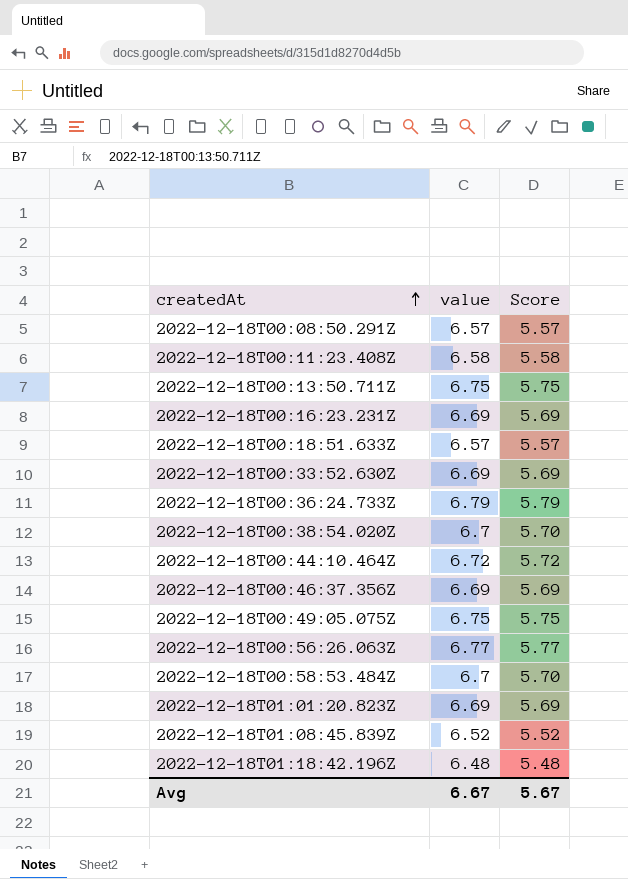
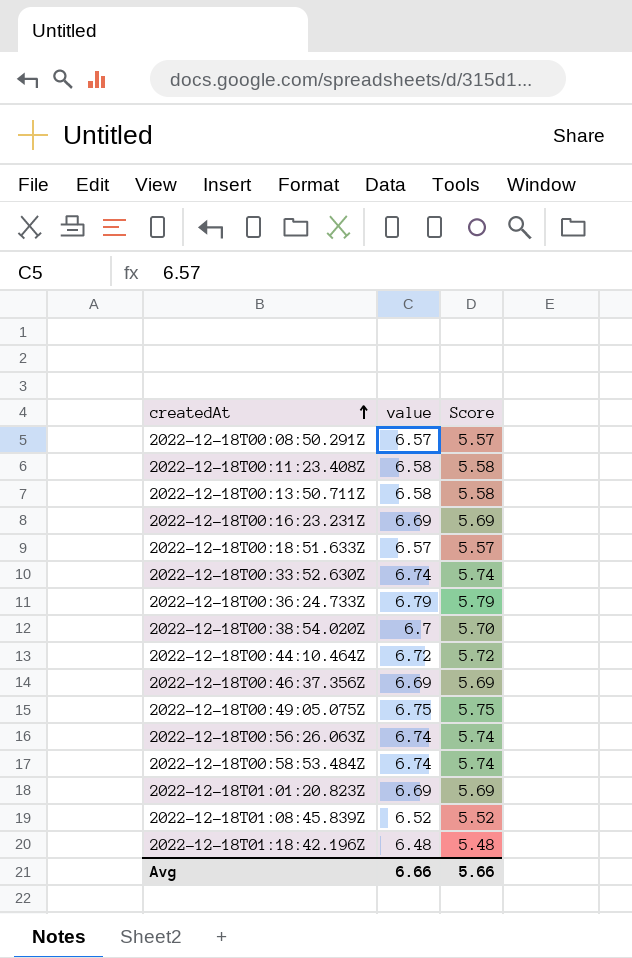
2022-12-18T00:13:50.711Z | value: 6.75 -> 6.58
2022-12-18T00:13:50.711Z | Score: 5.75 -> 5.58
2022-12-18T00:33:52.630Z | value: 6.69 -> 6.74
2022-12-18T00:33:52.630Z | Score: 5.69 -> 5.74
2022-12-18T00:56:26.063Z | value: 6.77 -> 6.74
2022-12-18T00:56:26.063Z | Score: 5.77 -> 5.74
2022-12-18T00:58:53.484Z | value: 6.7 -> 6.74
2022-12-18T00:58:53.484Z | Score: 5.70 -> 5.74
Avg | value: 6.67 -> 6.66
Avg | Score: 5.67 -> 5.66

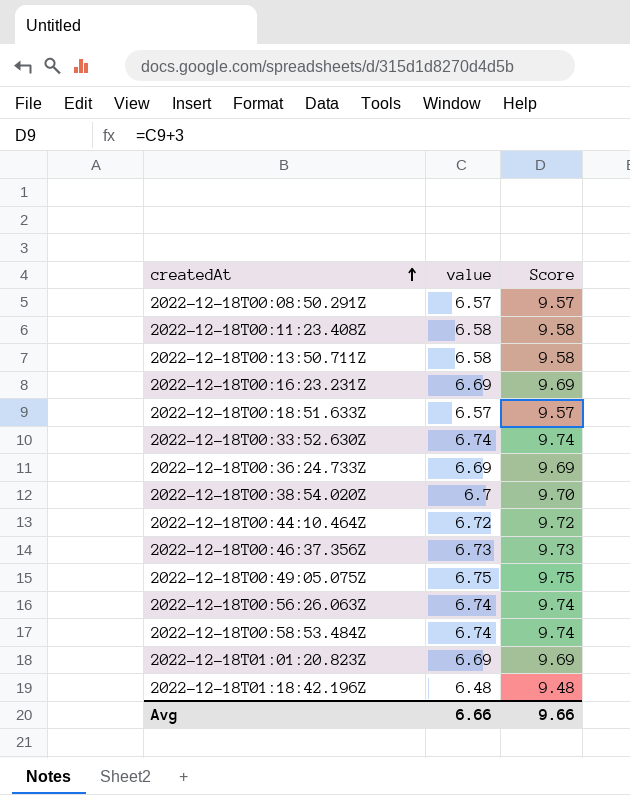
column Score | formula: [value] - 1 -> [value] + 3
row 2022-12-18T01:08:45.839Z: 6.52 | 5.52 -> none
2022-12-18T00:36:24.733Z | value: 6.79 -> 6.69
2022-12-18T00:46:37.356Z | value: 6.69 -> 6.73
Avg | Score: 5.66 -> 9.66

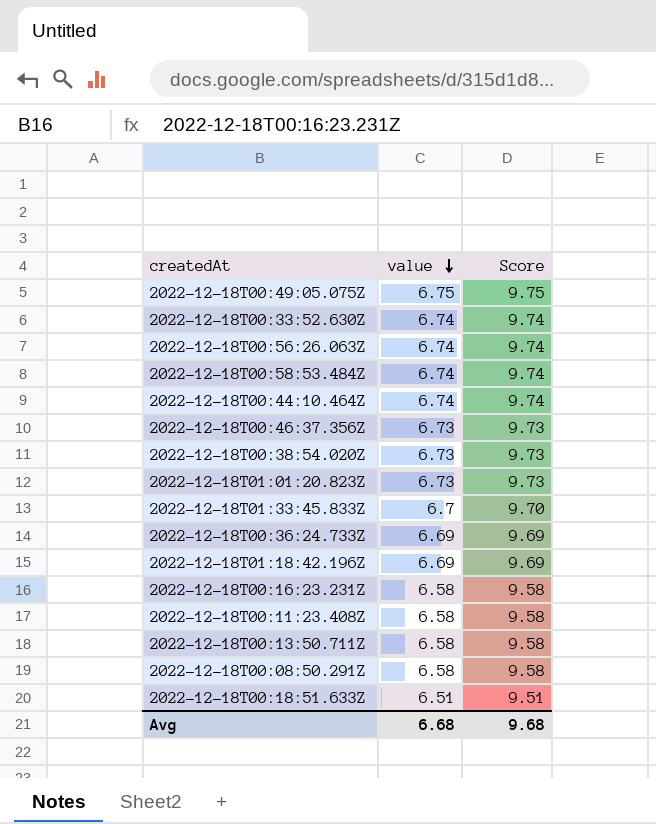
row order: createdAt ascending -> value descending
2022-12-18T00:44:10.464Z | value: 6.72 -> 6.74
2022-12-18T00:44:10.464Z | Score: 9.72 -> 9.74
2022-12-18T00:38:54.020Z | value: 6.7 -> 6.73
2022-12-18T00:38:54.020Z | Score: 9.70 -> 9.73
2022-12-18T01:01:20.823Z | value: 6.69 -> 6.73
2022-12-18T01:01:20.823Z | Score: 9.69 -> 9.73
row 2022-12-18T01:33:45.833Z: none -> 6.7 | 9.70
2022-12-18T01:18:42.196Z | value: 6.48 -> 6.69
2022-12-18T01:18:42.196Z | Score: 9.48 -> 9.69
2022-12-18T00:16:23.231Z | value: 6.69 -> 6.58
2022-12-18T00:16:23.231Z | Score: 9.69 -> 9.58
2022-12-18T00:08:50.291Z | value: 6.57 -> 6.58
2022-12-18T00:08:50.291Z | Score: 9.57 -> 9.58
2022-12-18T00:18:51.633Z | value: 6.57 -> 6.51
2022-12-18T00:18:51.633Z | Score: 9.57 -> 9.51
Avg | value: 6.66 -> 6.68
Avg | Score: 9.66 -> 9.68

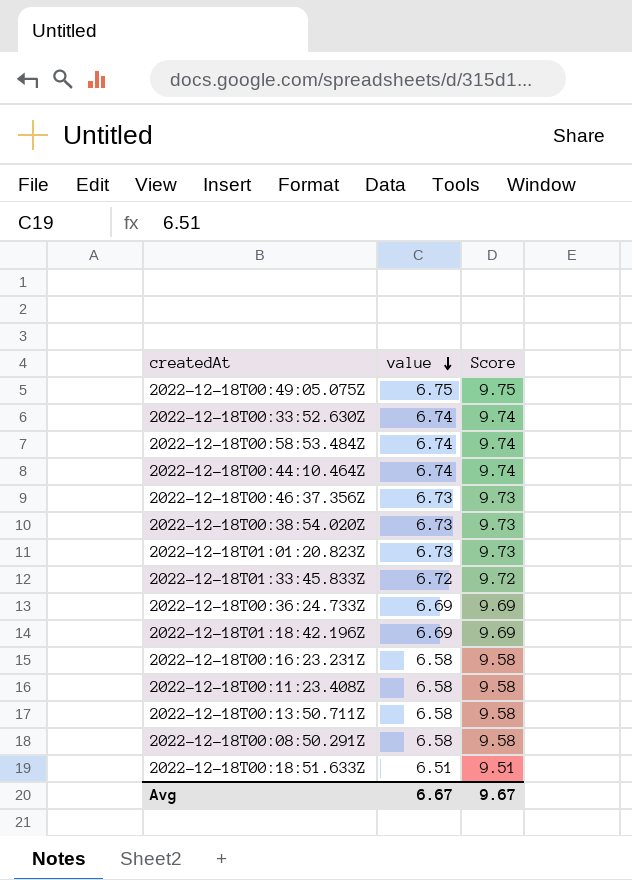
row 2022-12-18T00:56:26.063Z: 6.74 | 9.74 -> none
2022-12-18T01:33:45.833Z | value: 6.7 -> 6.72
2022-12-18T01:33:45.833Z | Score: 9.70 -> 9.72
Avg | value: 6.68 -> 6.67
Avg | Score: 9.68 -> 9.67

